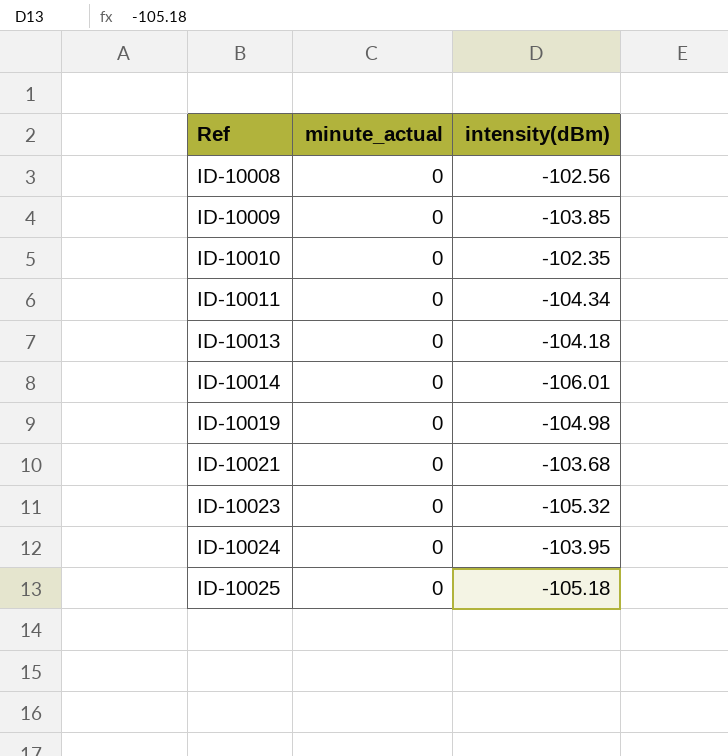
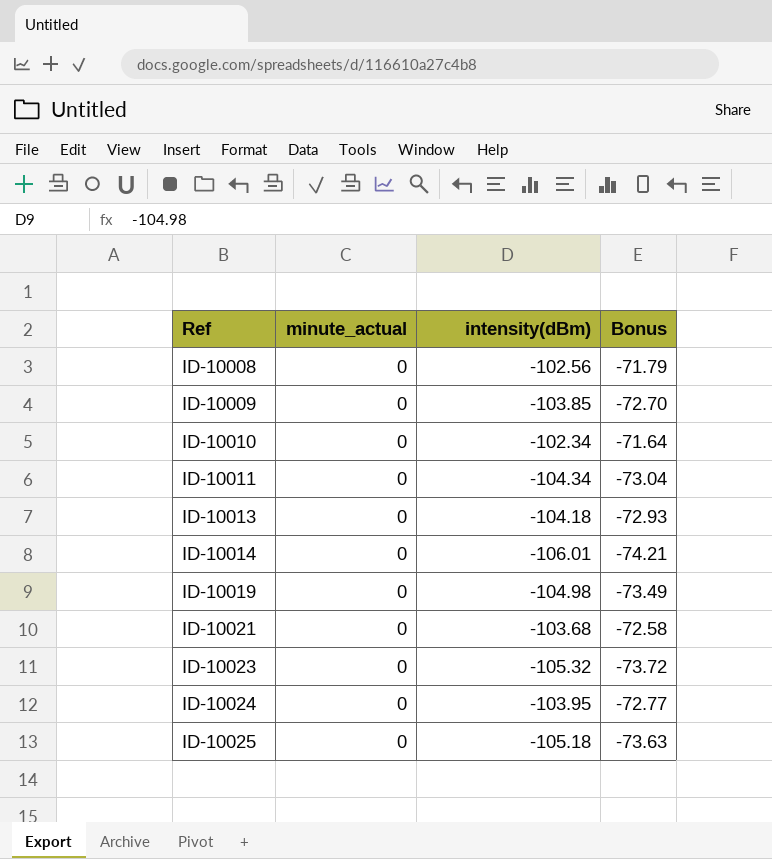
column Bonus | formula: none -> [intensity(dBm)] * 0.7
ID-10010 | intensity(dBm): -102.35 -> -102.34

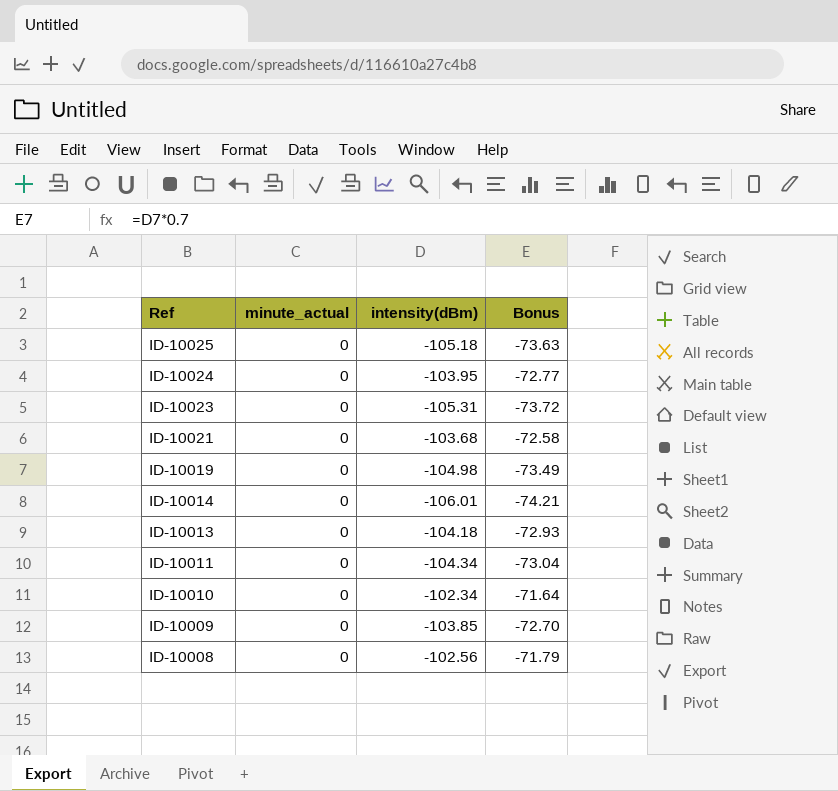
row order: Ref ascending -> Ref descending
ID-10023 | intensity(dBm): -105.32 -> -105.31

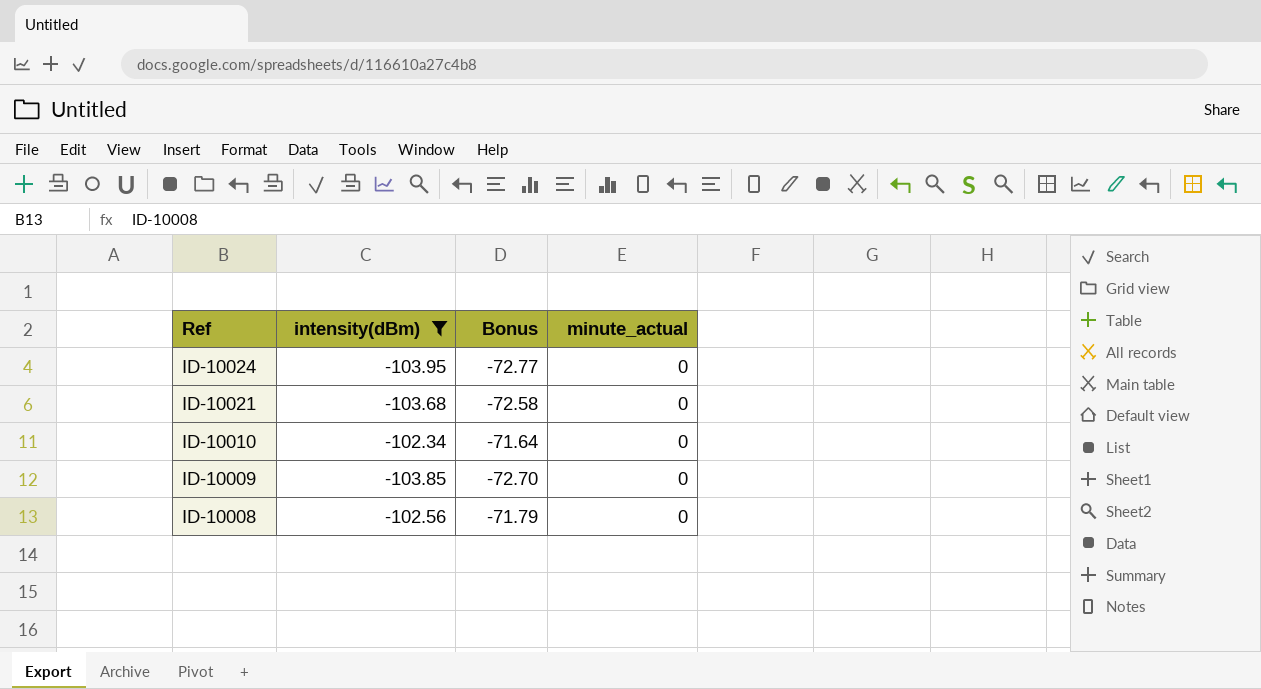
filter: none -> intensity(dBm) >= -103.95
column minute_actual | position: 2 -> 4

